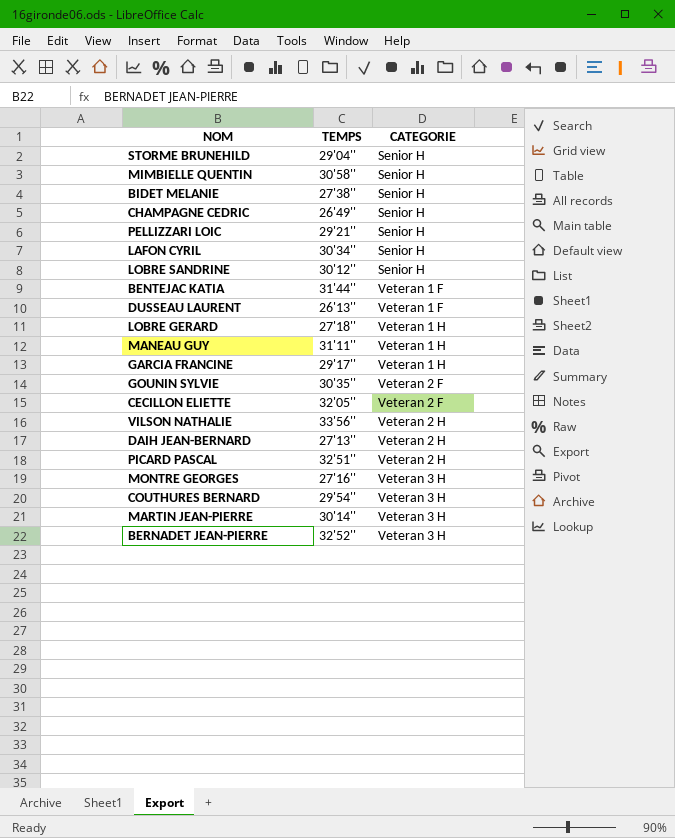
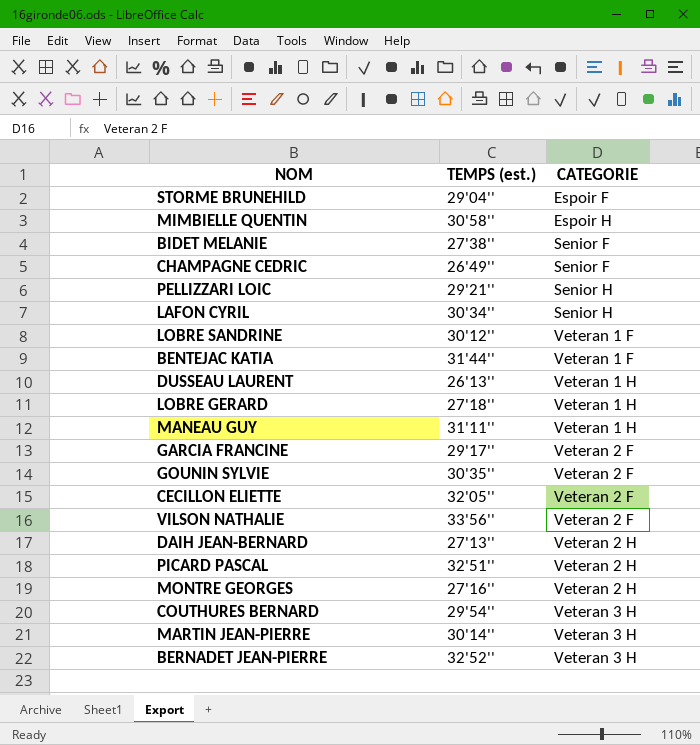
column name: TEMPS -> TEMPS (est.)
STORME BRUNEHILD | CATEGORIE: Senior H -> Espoir F
MIMBIELLE QUENTIN | CATEGORIE: Senior H -> Espoir H
BIDET MELANIE | CATEGORIE: Senior H -> Senior F
CHAMPAGNE CEDRIC | CATEGORIE: Senior H -> Senior F
LOBRE SANDRINE | CATEGORIE: Senior H -> Veteran 1 F
DUSSEAU LAURENT | CATEGORIE: Veteran 1 F -> Veteran 1 H
GARCIA FRANCINE | CATEGORIE: Veteran 1 H -> Veteran 2 F
VILSON NATHALIE | CATEGORIE: Veteran 2 H -> Veteran 2 F
MONTRE GEORGES | CATEGORIE: Veteran 3 H -> Veteran 2 H

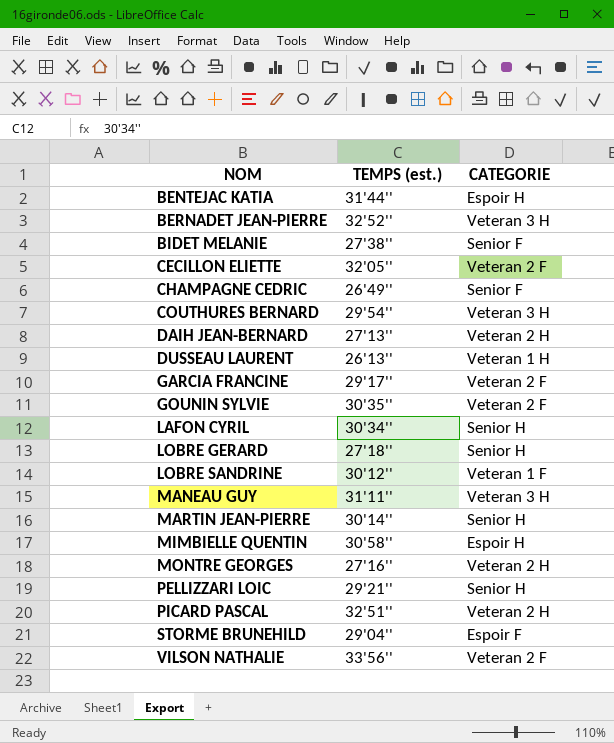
row order: CATEGORIE ascending -> NOM ascending
BENTEJAC KATIA | CATEGORIE: Veteran 1 F -> Espoir H
LOBRE GERARD | CATEGORIE: Veteran 1 H -> Senior H
MANEAU GUY | CATEGORIE: Veteran 1 H -> Veteran 3 H
MARTIN JEAN-PIERRE | CATEGORIE: Veteran 3 H -> Senior H

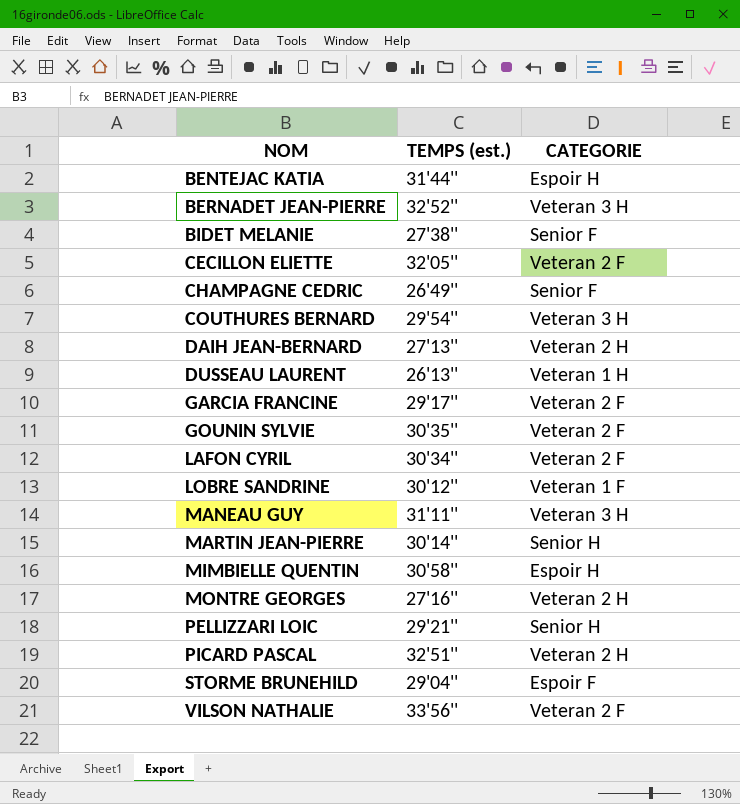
row LOBRE GERARD: 27'18'' | Senior H -> none
LAFON CYRIL | CATEGORIE: Senior H -> Veteran 2 F

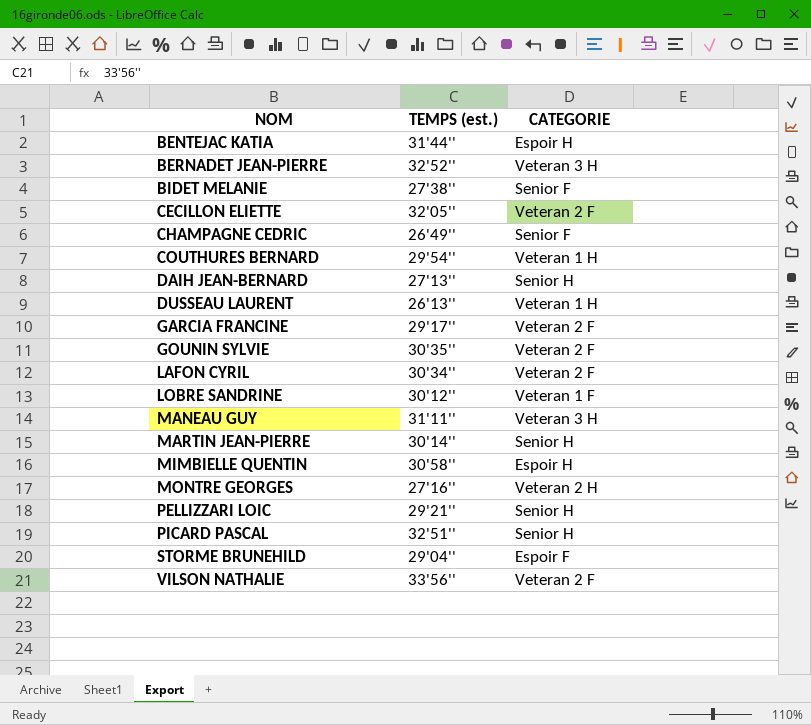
COUTHURES BERNARD | CATEGORIE: Veteran 3 H -> Veteran 1 H
DAIH JEAN-BERNARD | CATEGORIE: Veteran 2 H -> Senior H
PICARD PASCAL | CATEGORIE: Veteran 2 H -> Senior H

